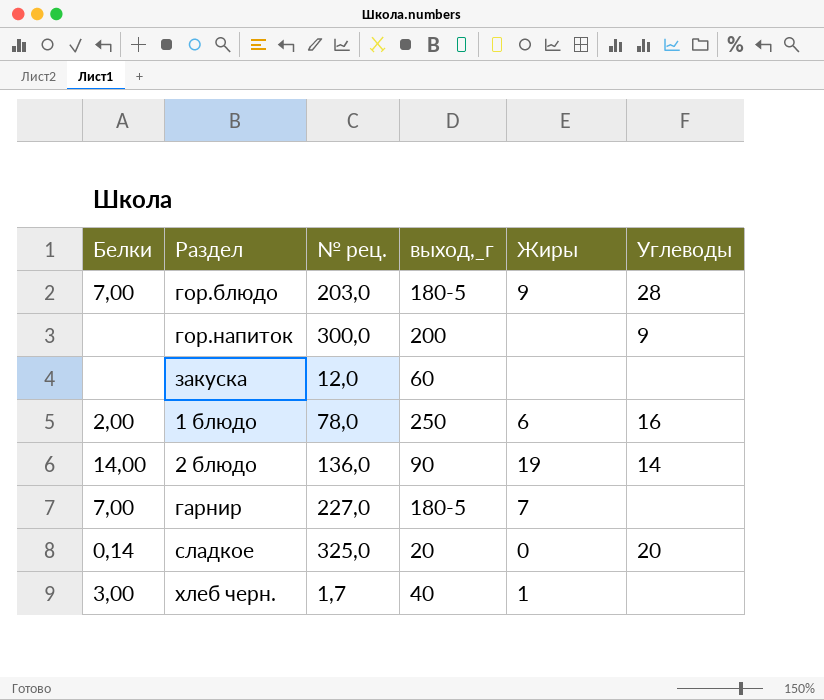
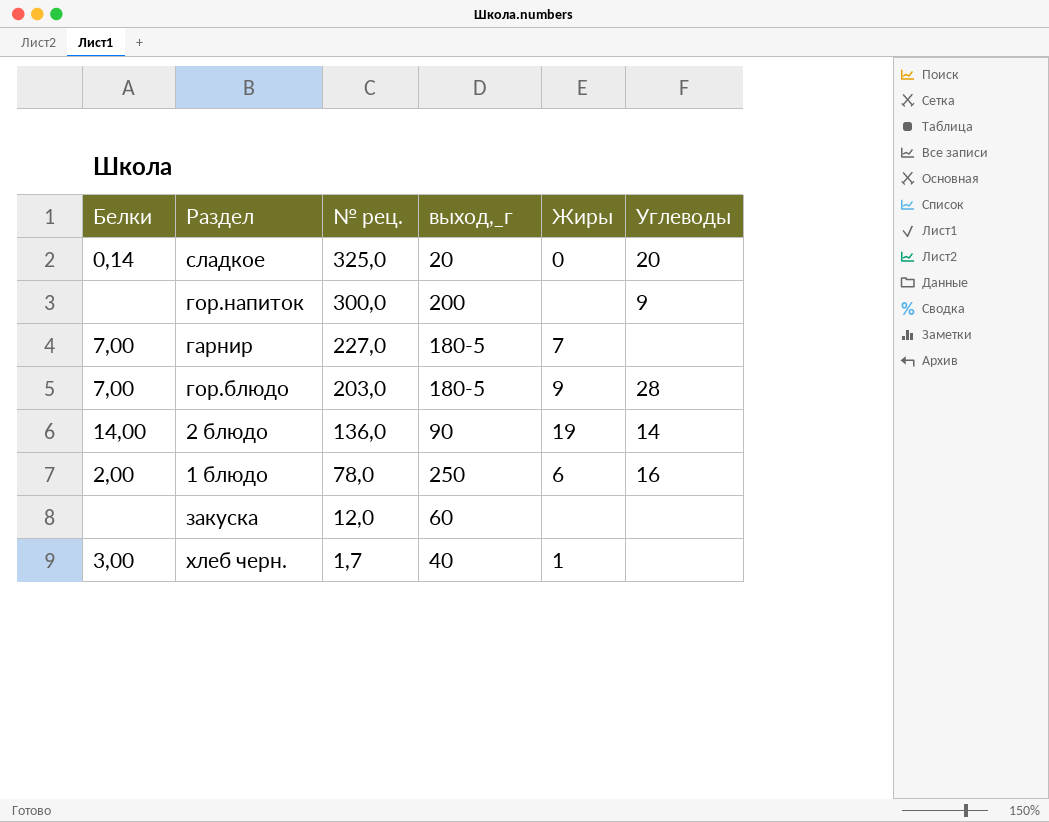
row order: none -> № рец. descending

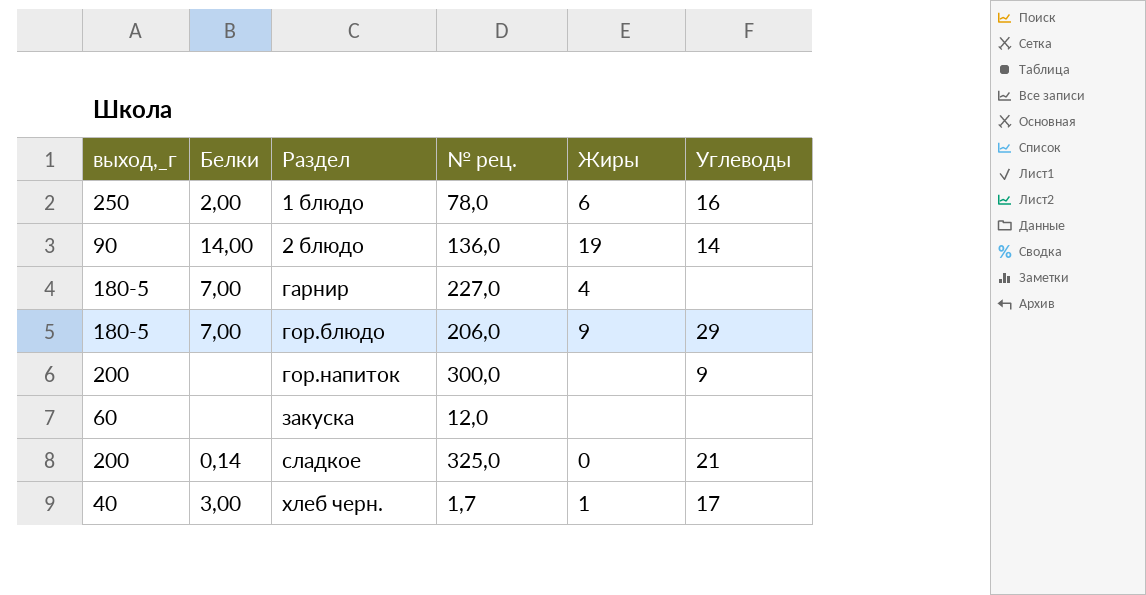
row order: № рец. descending -> Раздел ascending
column выход,_г | position: 4 -> 1
гарнир | Жиры: 7 -> 4
гор.блюдо | № рец.: 203,0 -> 206,0
гор.блюдо | Углеводы: 28 -> 29
сладкое | выход,_г: 20 -> 200
сладкое | Углеводы: 20 -> 21
хлеб черн. | Углеводы: none -> 17

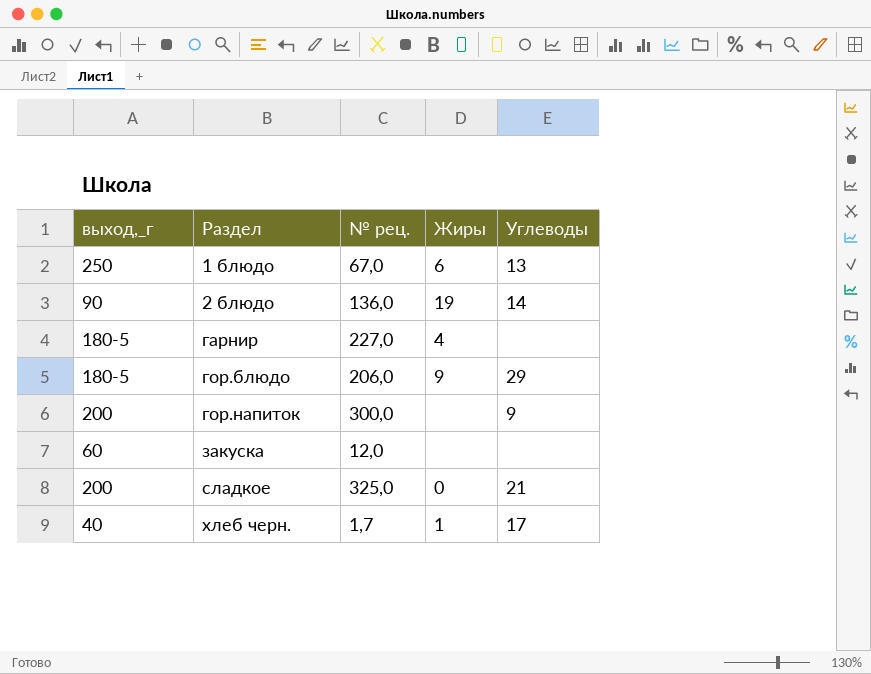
column Белки | position: 2 -> none
1 блюдо | № рец.: 78,0 -> 67,0
1 блюдо | Углеводы: 16 -> 13

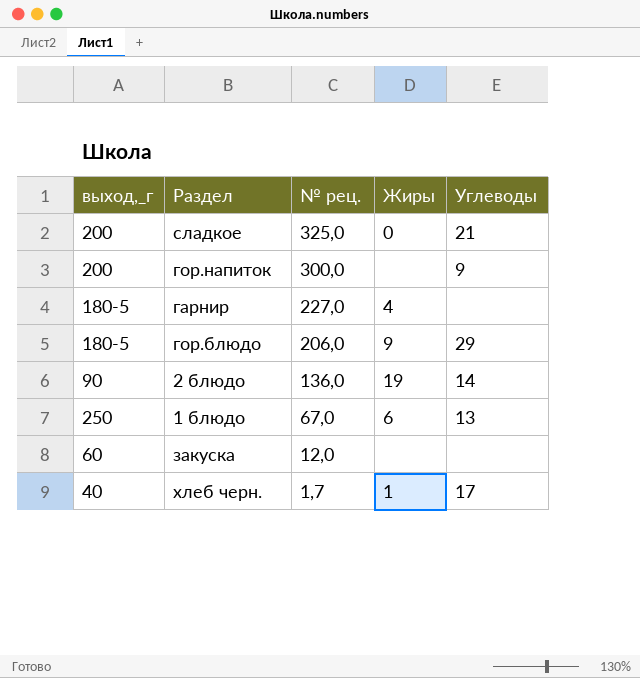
row order: Раздел ascending -> № рец. descending

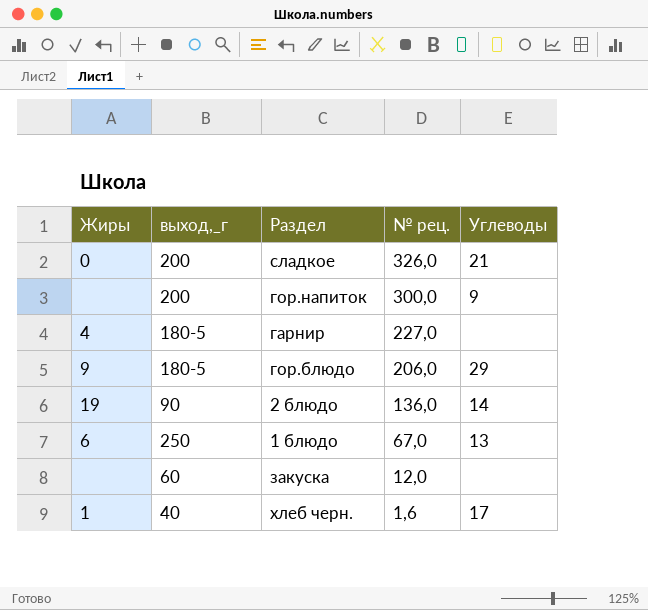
column Жиры | position: 4 -> 1
сладкое | № рец.: 325,0 -> 326,0
хлеб черн. | № рец.: 1,7 -> 1,6

